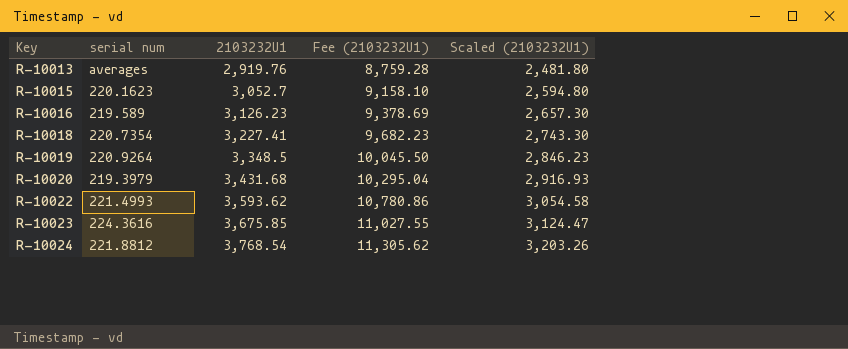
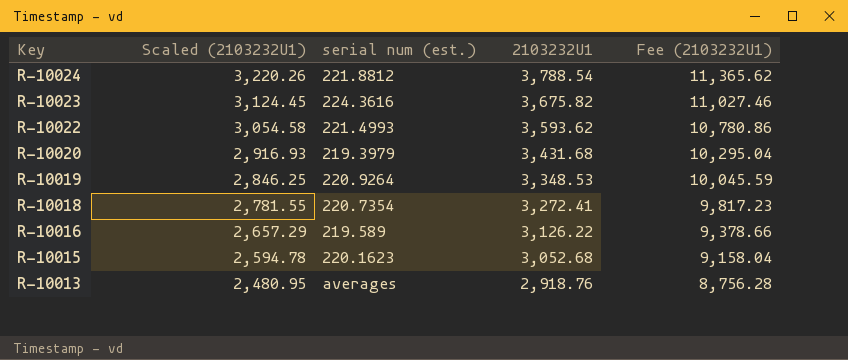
row order: Key ascending -> Key descending
column Scaled (2103232U1) | position: 5 -> 2
column name: serial num -> serial num (est.)
R-10024 | Scaled (2103232U1): 3,203.26 -> 3,220.26
R-10024 | 2103232U1: 3,768.54 -> 3,788.54
R-10024 | Fee (2103232U1): 11,305.62 -> 11,365.62
R-10023 | Scaled (2103232U1): 3,124.47 -> 3,124.45
R-10023 | 2103232U1: 3,675.85 -> 3,675.82
R-10023 | Fee (2103232U1): 11,027.55 -> 11,027.46
R-10019 | Scaled (2103232U1): 2,846.23 -> 2,846.25
R-10019 | 2103232U1: 3,348.5 -> 3,348.53
R-10019 | Fee (2103232U1): 10,045.50 -> 10,045.59
R-10018 | Scaled (2103232U1): 2,743.30 -> 2,781.55
R-10018 | 2103232U1: 3,227.41 -> 3,272.41
R-10018 | Fee (2103232U1): 9,682.23 -> 9,817.23
R-10016 | Scaled (2103232U1): 2,657.30 -> 2,657.29
R-10016 | 2103232U1: 3,126.23 -> 3,126.22
R-10016 | Fee (2103232U1): 9,378.69 -> 9,378.66
R-10015 | Scaled (2103232U1): 2,594.80 -> 2,594.78
R-10015 | 2103232U1: 3,052.7 -> 3,052.68
R-10015 | Fee (2103232U1): 9,158.10 -> 9,158.04
R-10013 | Scaled (2103232U1): 2,481.80 -> 2,480.95
R-10013 | 2103232U1: 2,919.76 -> 2,918.76
R-10013 | Fee (2103232U1): 8,759.28 -> 8,756.28

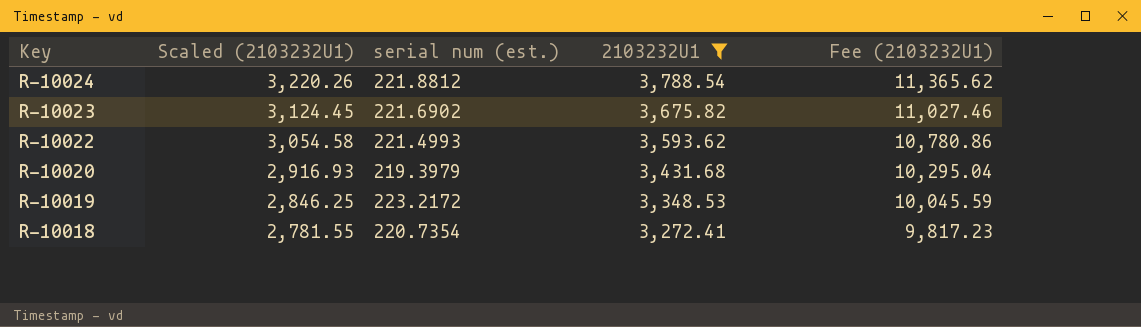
filter: none -> 2103232U1 >= 3,272.41
R-10023 | serial num (est.): 224.3616 -> 221.6902
R-10019 | serial num (est.): 220.9264 -> 223.2172

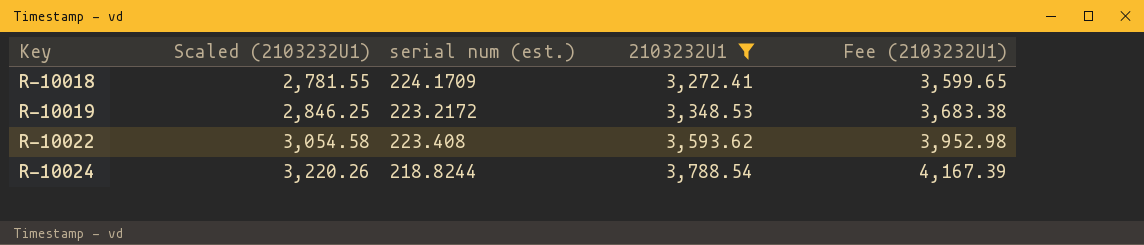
row order: Key descending -> Key ascending
column Fee (2103232U1) | formula: [2103232U1] * 3 -> [2103232U1] * 1.1
row R-10023: 3,124.45 | 221.6902 | 3,675.82 | 11,027.46 -> none
row R-10020: 2,916.93 | 219.3979 | 3,431.68 | 10,295.04 -> none
R-10018 | serial num (est.): 220.7354 -> 224.1709
R-10022 | serial num (est.): 221.4993 -> 223.408
R-10024 | serial num (est.): 221.8812 -> 218.8244

